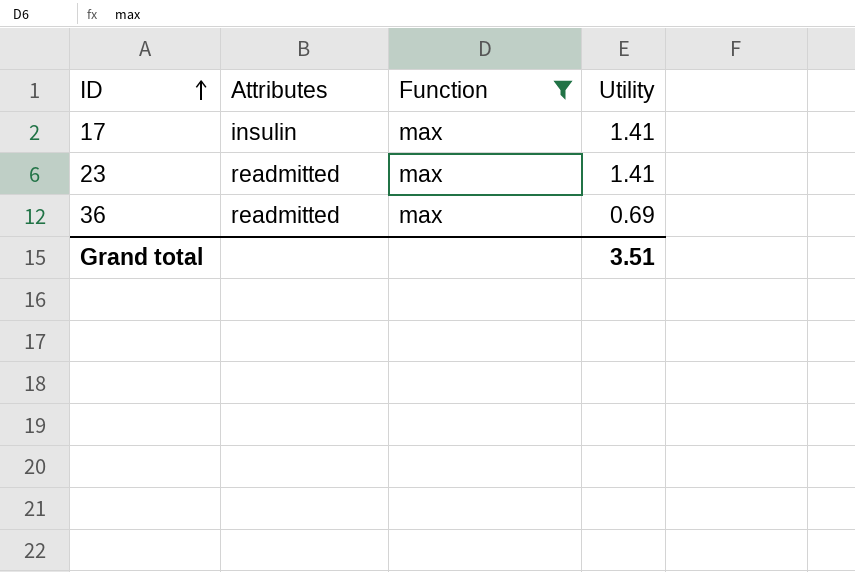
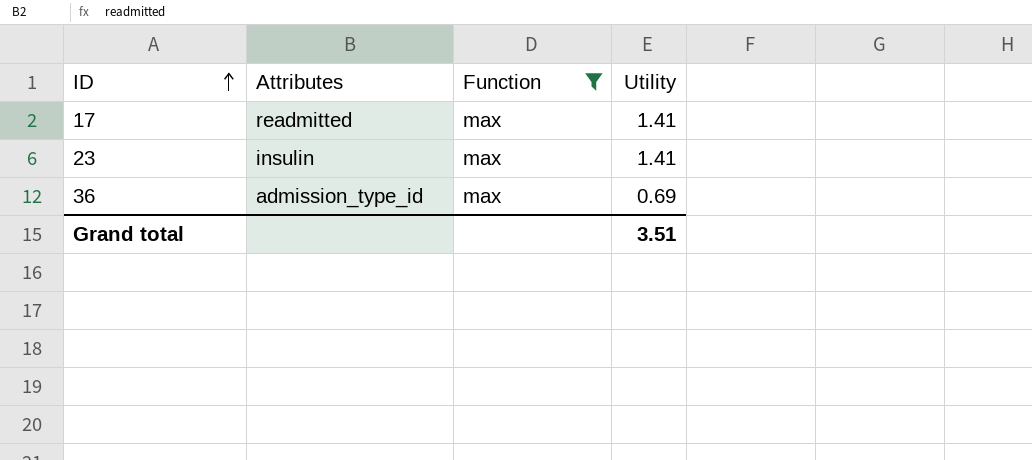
17 | Attributes: insulin -> readmitted
23 | Attributes: readmitted -> insulin
36 | Attributes: readmitted -> admission_type_id

